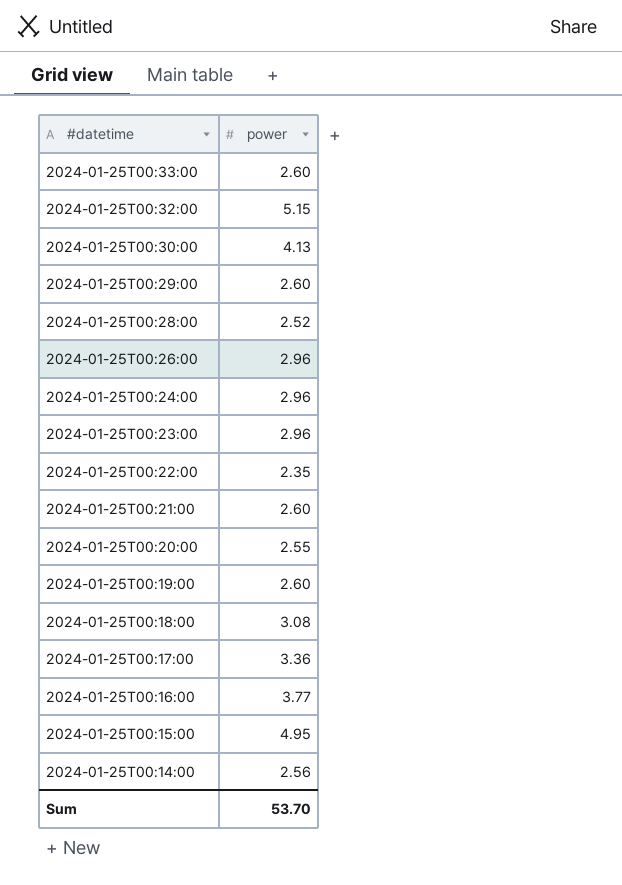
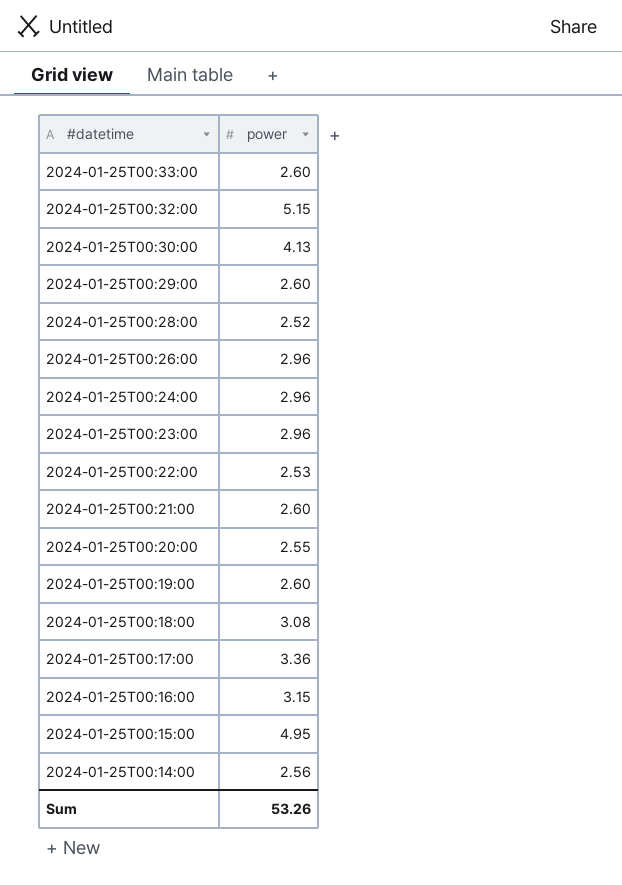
2024-01-25T00:22:00 | power: 2.35 -> 2.53
2024-01-25T00:16:00 | power: 3.77 -> 3.15
Sum | power: 53.70 -> 53.26

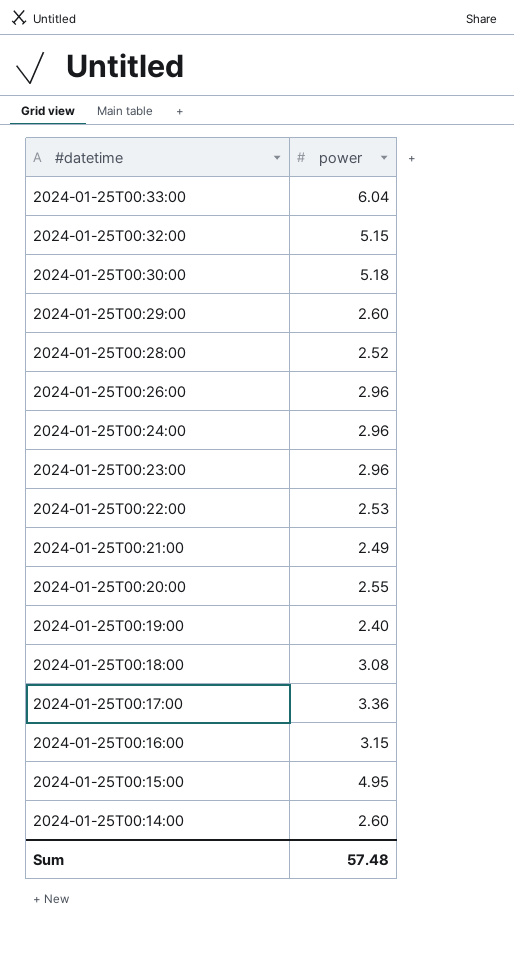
2024-01-25T00:33:00 | power: 2.60 -> 6.04
2024-01-25T00:30:00 | power: 4.13 -> 5.18
2024-01-25T00:21:00 | power: 2.60 -> 2.49
2024-01-25T00:19:00 | power: 2.60 -> 2.40
2024-01-25T00:14:00 | power: 2.56 -> 2.60
Sum | power: 53.26 -> 57.48

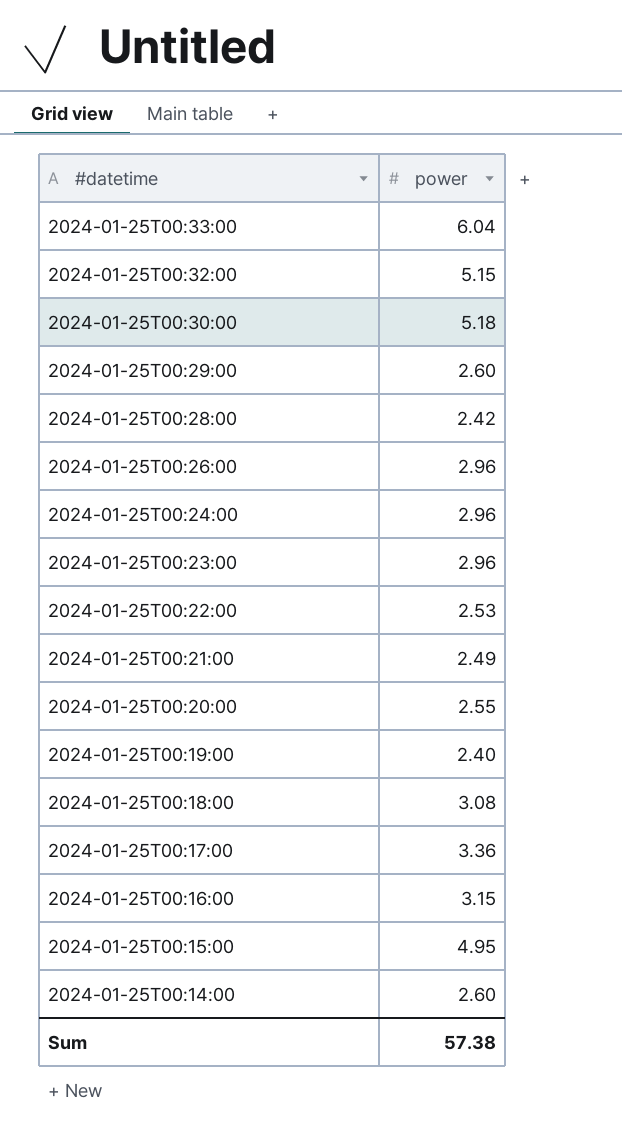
2024-01-25T00:28:00 | power: 2.52 -> 2.42
Sum | power: 57.48 -> 57.38

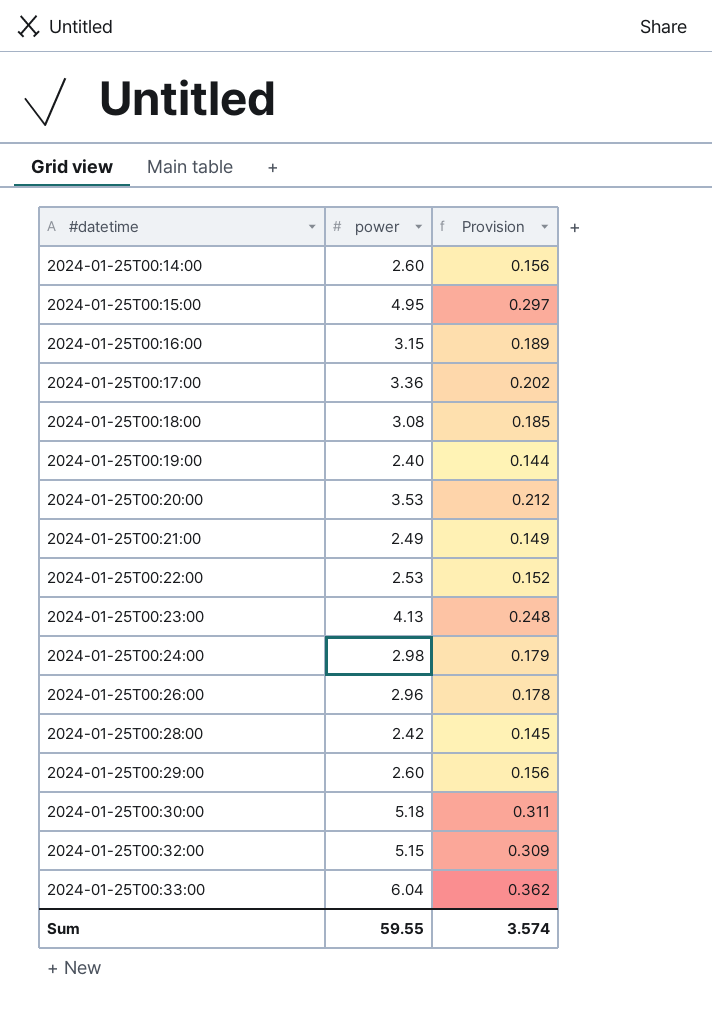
row order: #datetime descending -> #datetime ascending
column Provision | formula: none -> [power] * 0.06
2024-01-25T00:20:00 | power: 2.55 -> 3.53
2024-01-25T00:23:00 | power: 2.96 -> 4.13
2024-01-25T00:24:00 | power: 2.96 -> 2.98
Sum | power: 57.38 -> 59.55

